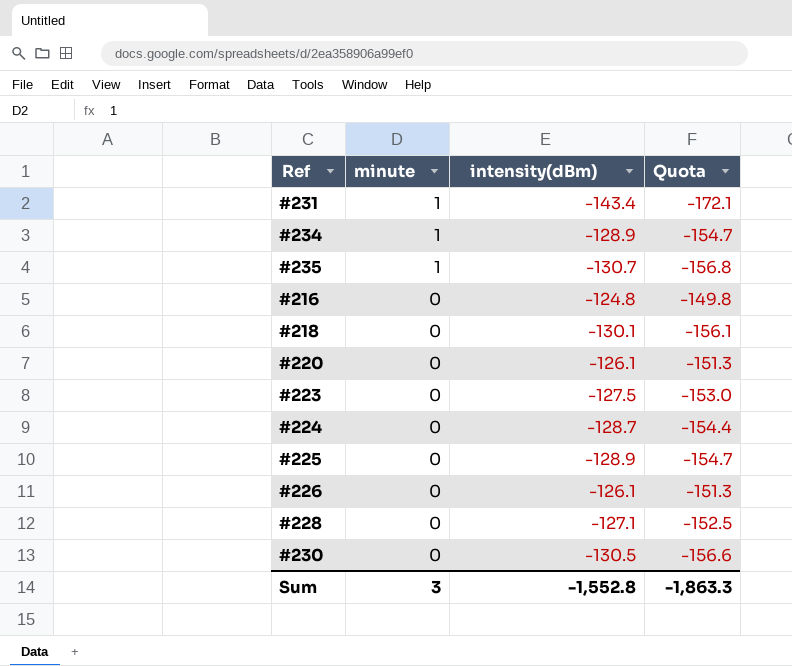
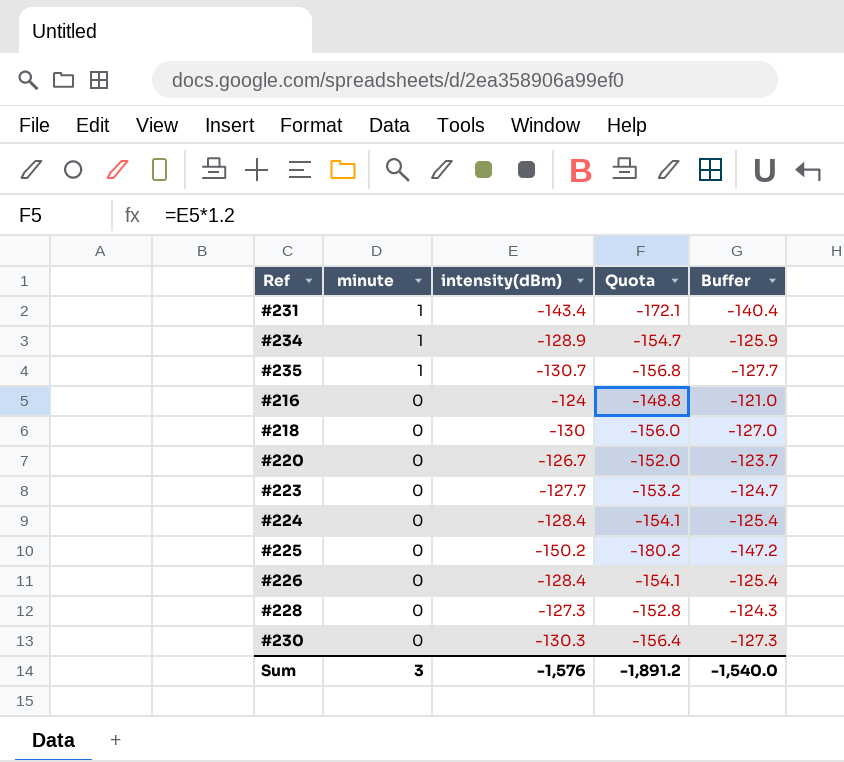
column Buffer | formula: none -> [intensity(dBm)] + 3
#216 | intensity(dBm): -124.8 -> -124
#216 | Quota: -149.8 -> -148.8
#218 | intensity(dBm): -130.1 -> -130
#218 | Quota: -156.1 -> -156.0
#220 | intensity(dBm): -126.1 -> -126.7
#220 | Quota: -151.3 -> -152.0
#223 | intensity(dBm): -127.5 -> -127.7
#223 | Quota: -153.0 -> -153.2
#224 | intensity(dBm): -128.7 -> -128.4
#224 | Quota: -154.4 -> -154.1
#225 | intensity(dBm): -128.9 -> -150.2
#225 | Quota: -154.7 -> -180.2
#226 | intensity(dBm): -126.1 -> -128.4
#226 | Quota: -151.3 -> -154.1
#228 | intensity(dBm): -127.1 -> -127.3
#228 | Quota: -152.5 -> -152.8
#230 | intensity(dBm): -130.5 -> -130.3
#230 | Quota: -156.6 -> -156.4
Sum | intensity(dBm): -1,552.8 -> -1,576
Sum | Quota: -1,863.3 -> -1,891.2

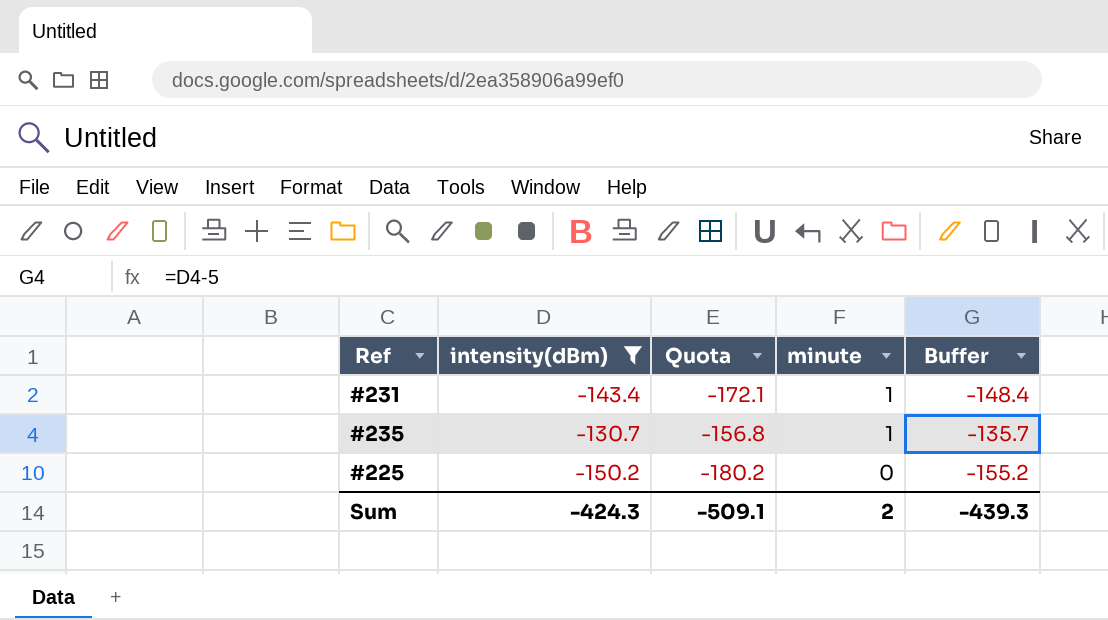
filter: none -> intensity(dBm) <= -130.7
column minute | position: 2 -> 4
column Buffer | formula: [intensity(dBm)] + 3 -> [intensity(dBm)] - 5
Sum | intensity(dBm): -1,576 -> -424.3
Sum | Quota: -1,891.2 -> -509.1
Sum | minute: 3 -> 2
Sum | Buffer: -1,540.0 -> -439.3

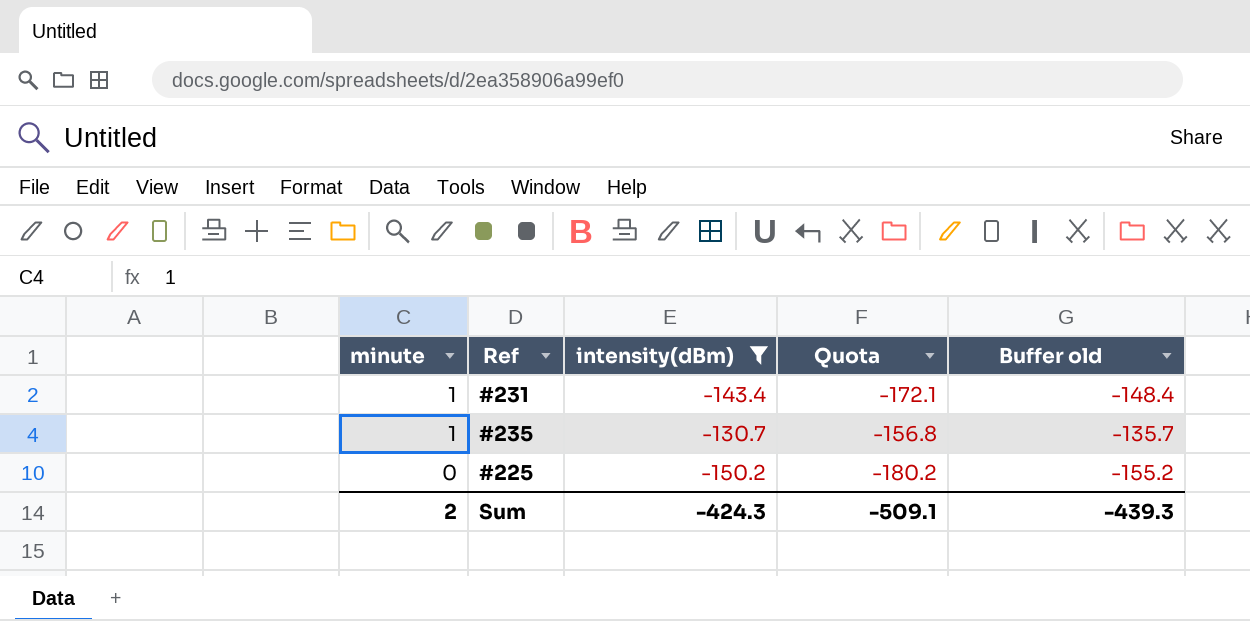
column minute | position: 4 -> 1
column name: Buffer -> Buffer old

